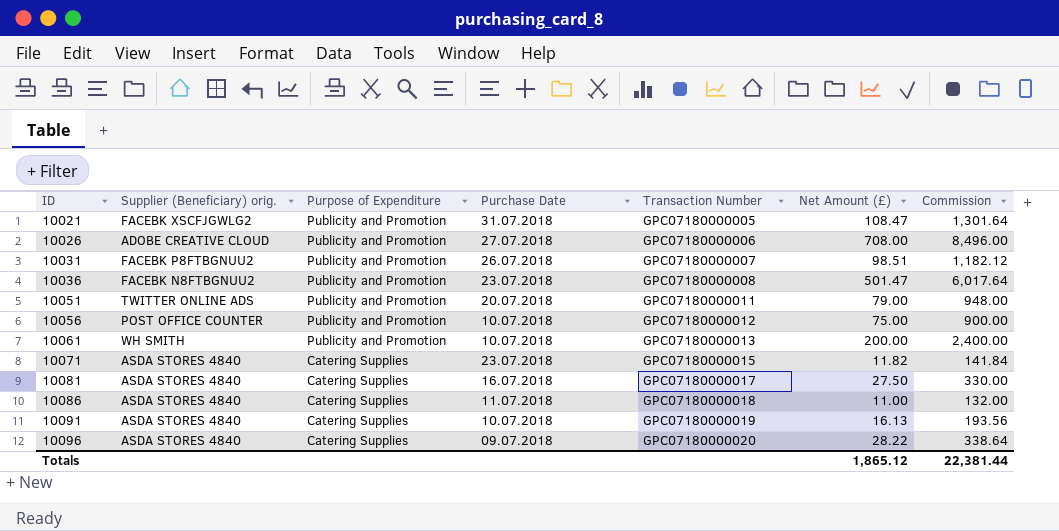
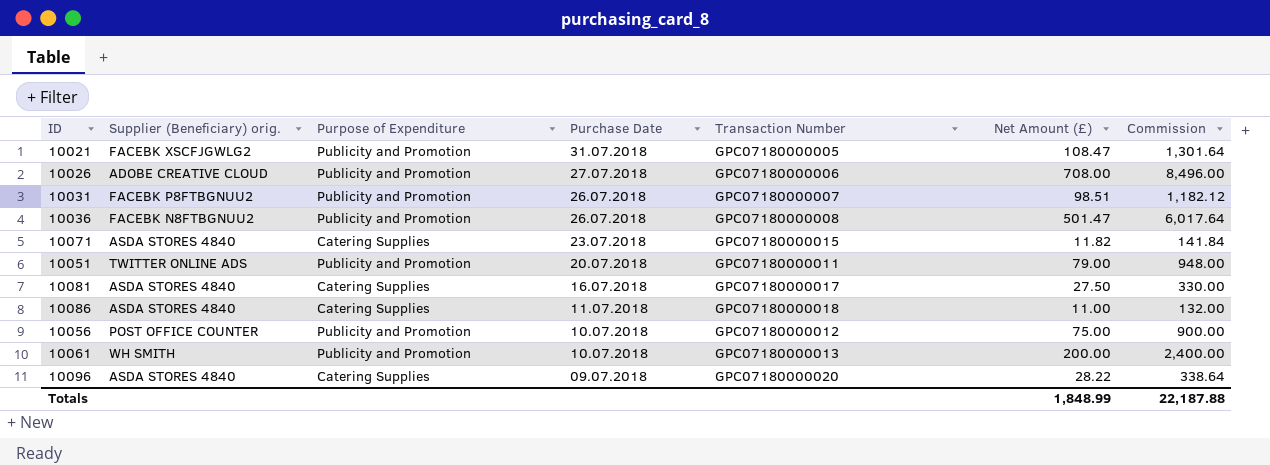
row order: ID ascending -> Purchase Date descending
row 10091: ASDA STORES 4840 | Catering Supplies | 10.07.2018 | GPC07180000019 | 16.13 | 193.56 -> none
10036 | Purchase Date: 23.07.2018 -> 26.07.2018
Totals | Net Amount (£): 1,865.12 -> 1,848.99
Totals | Commission: 22,381.44 -> 22,187.88

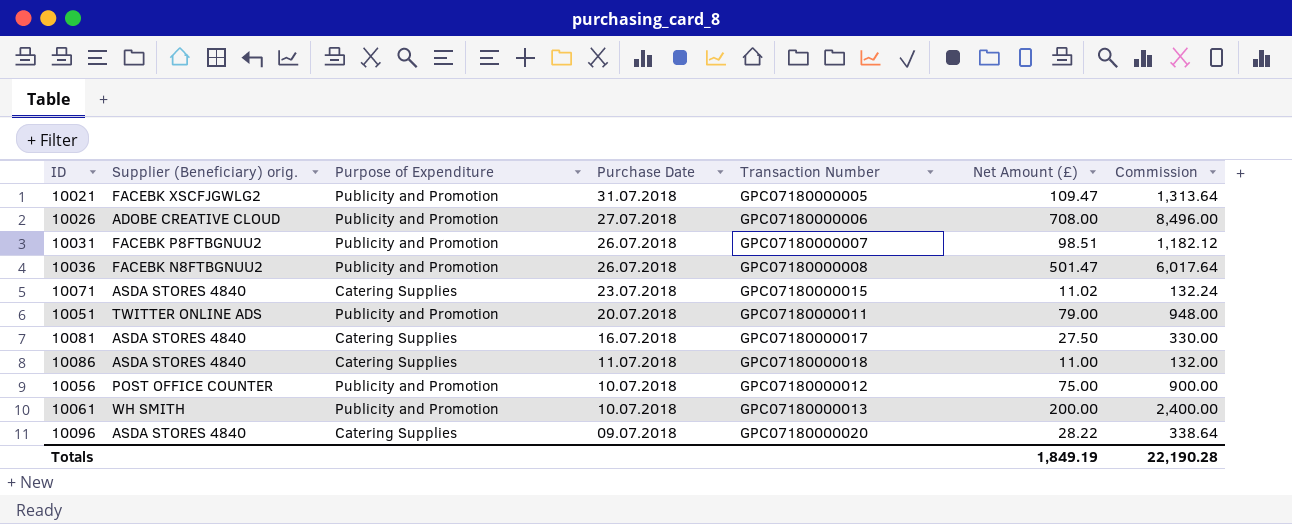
10021 | Net Amount (£): 108.47 -> 109.47
10021 | Commission: 1,301.64 -> 1,313.64
10071 | Net Amount (£): 11.82 -> 11.02
10071 | Commission: 141.84 -> 132.24
Totals | Net Amount (£): 1,848.99 -> 1,849.19
Totals | Commission: 22,187.88 -> 22,190.28

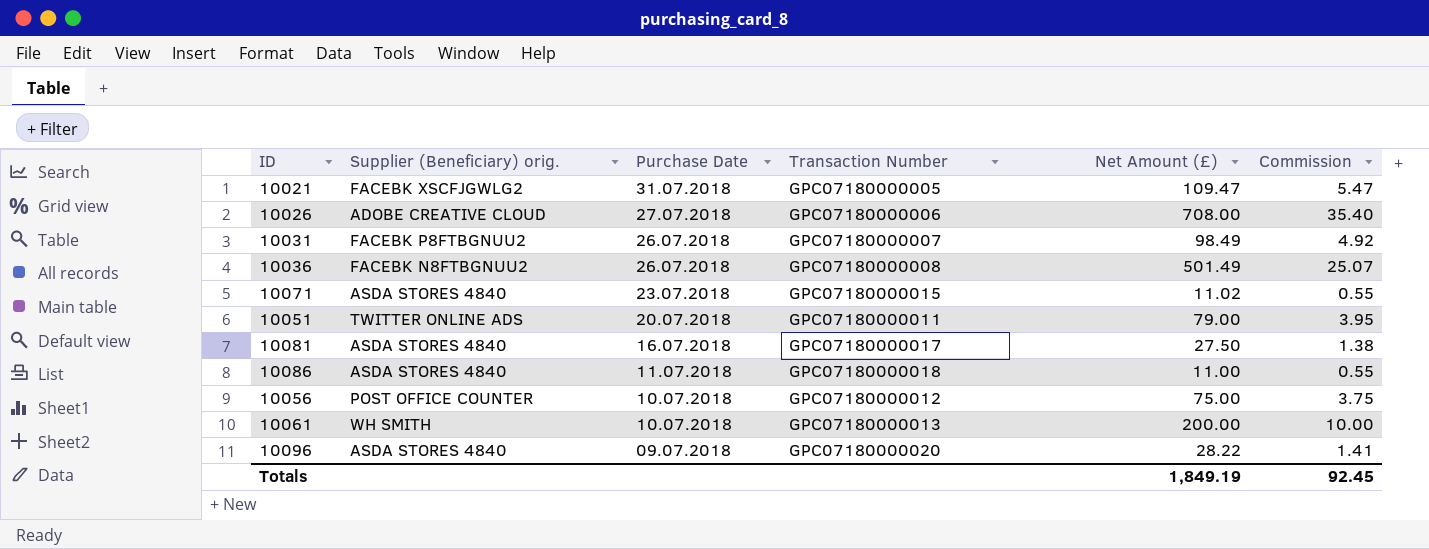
column Purpose of Expenditure | position: 3 -> none
column Commission | formula: [Net Amount (£)] * 12 -> [Net Amount (£)] * 0.05
10031 | Net Amount (£): 98.51 -> 98.49
10036 | Net Amount (£): 501.47 -> 501.49
Totals | Commission: 22,190.28 -> 92.45

